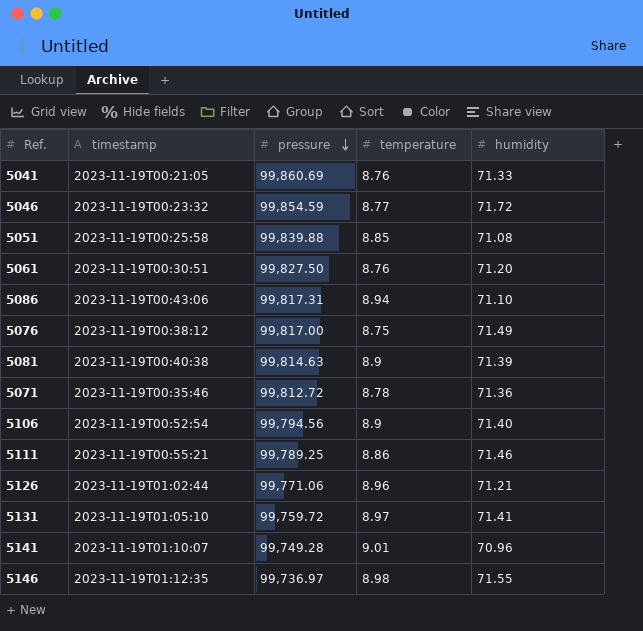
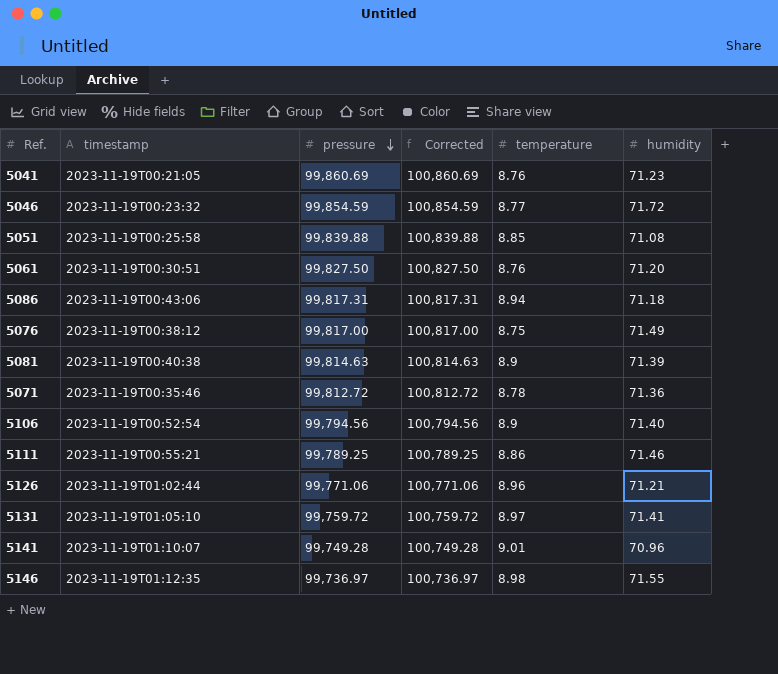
column Corrected | formula: none -> [pressure] + 1000
5041 | humidity: 71.33 -> 71.23
5086 | humidity: 71.10 -> 71.18

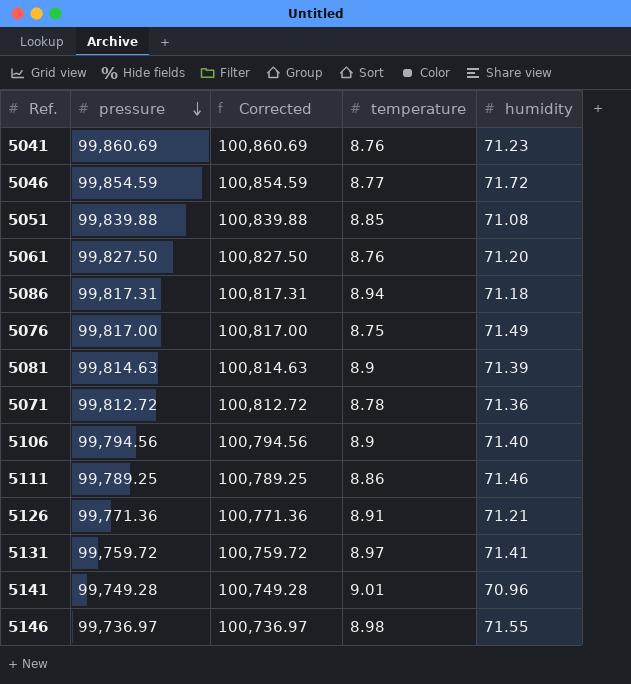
column timestamp | position: 2 -> none
5126 | pressure: 99,771.06 -> 99,771.36
5126 | Corrected: 100,771.06 -> 100,771.36
5126 | temperature: 8.96 -> 8.91

